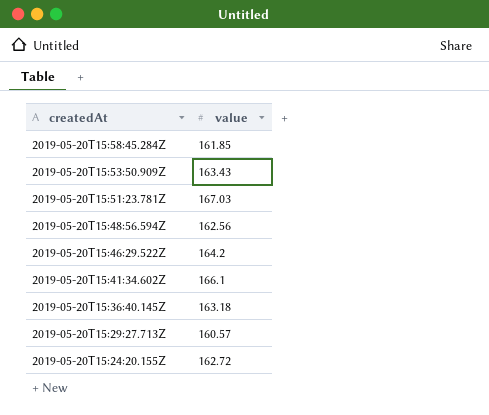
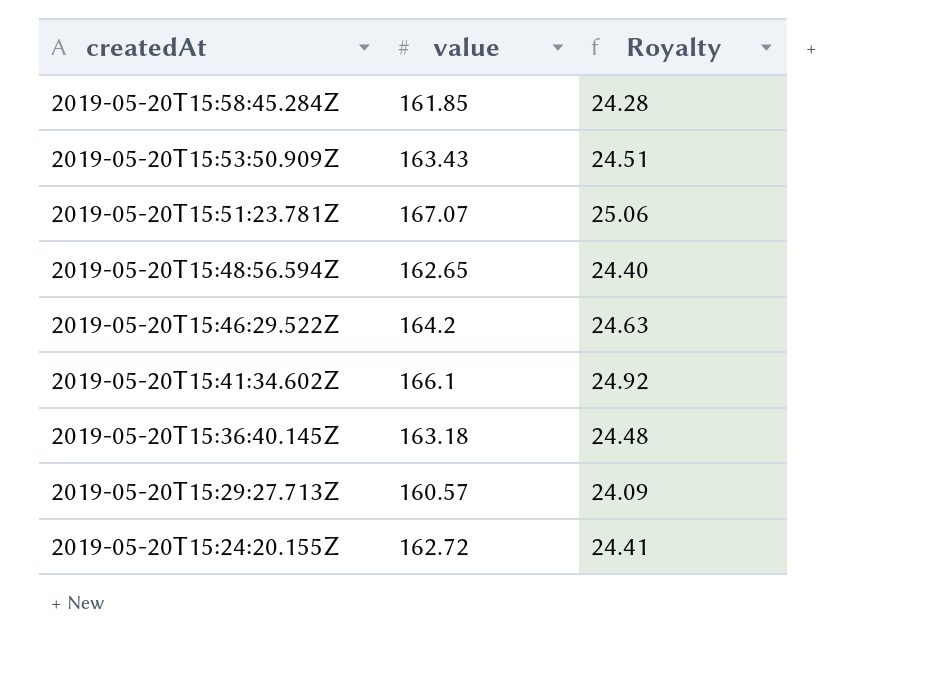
column Royalty | formula: none -> [value] * 0.15
2019-05-20T15:51:23.781Z | value: 167.03 -> 167.07
2019-05-20T15:48:56.594Z | value: 162.56 -> 162.65

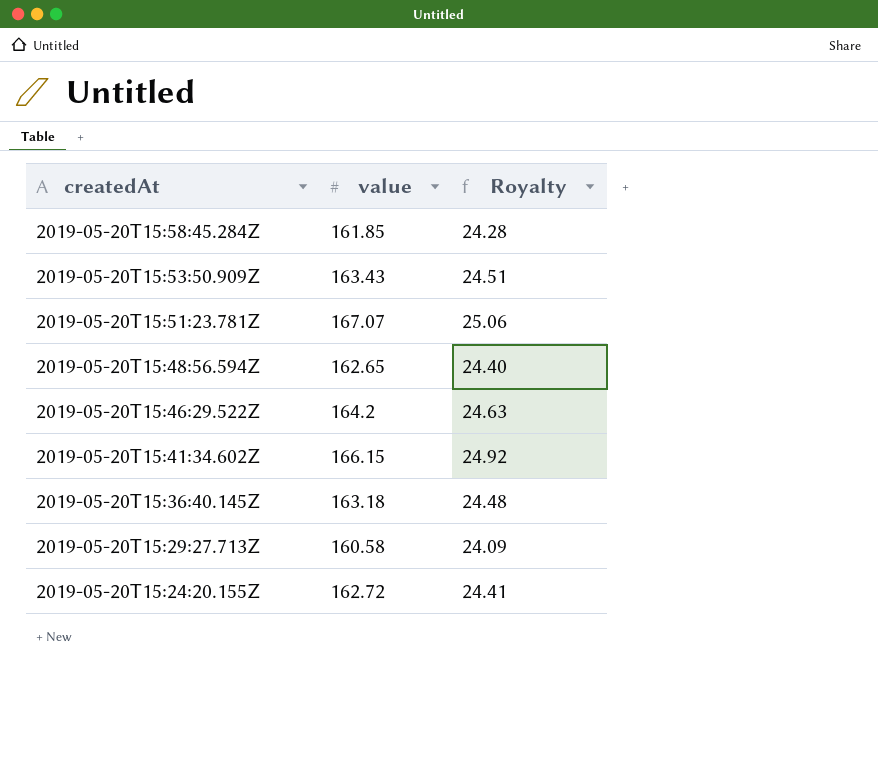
2019-05-20T15:41:34.602Z | value: 166.1 -> 166.15
2019-05-20T15:29:27.713Z | value: 160.57 -> 160.58

